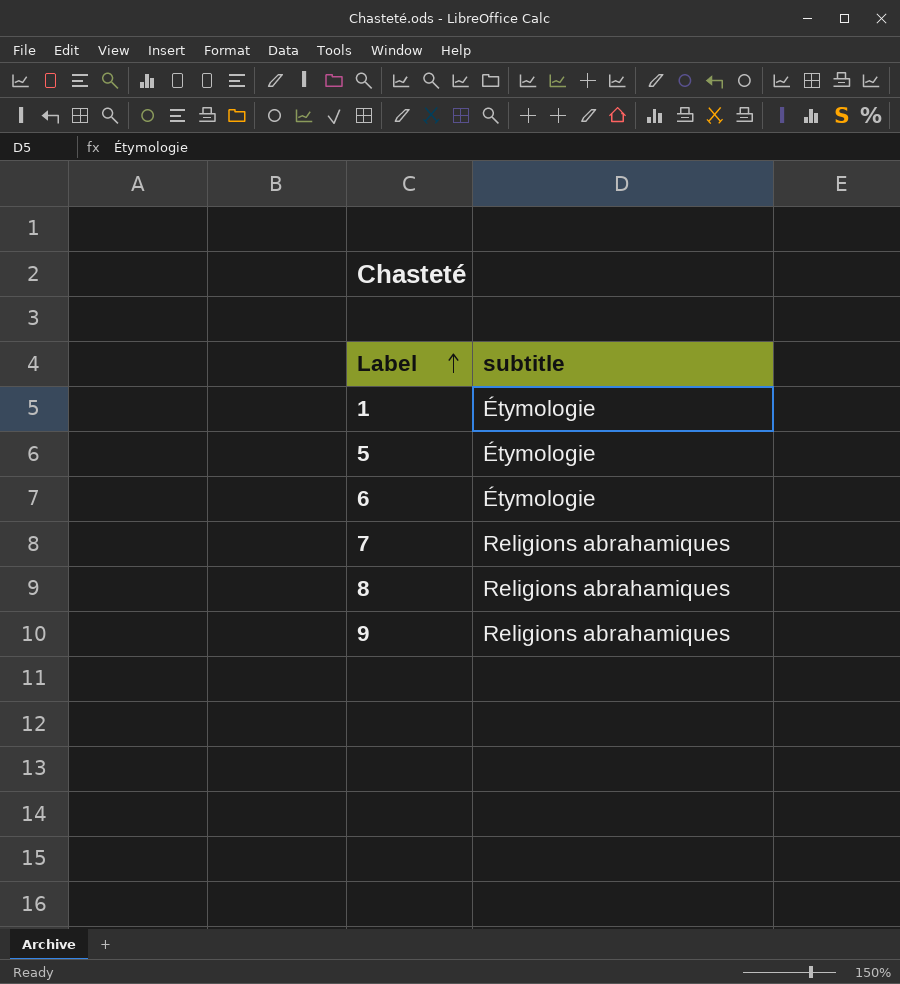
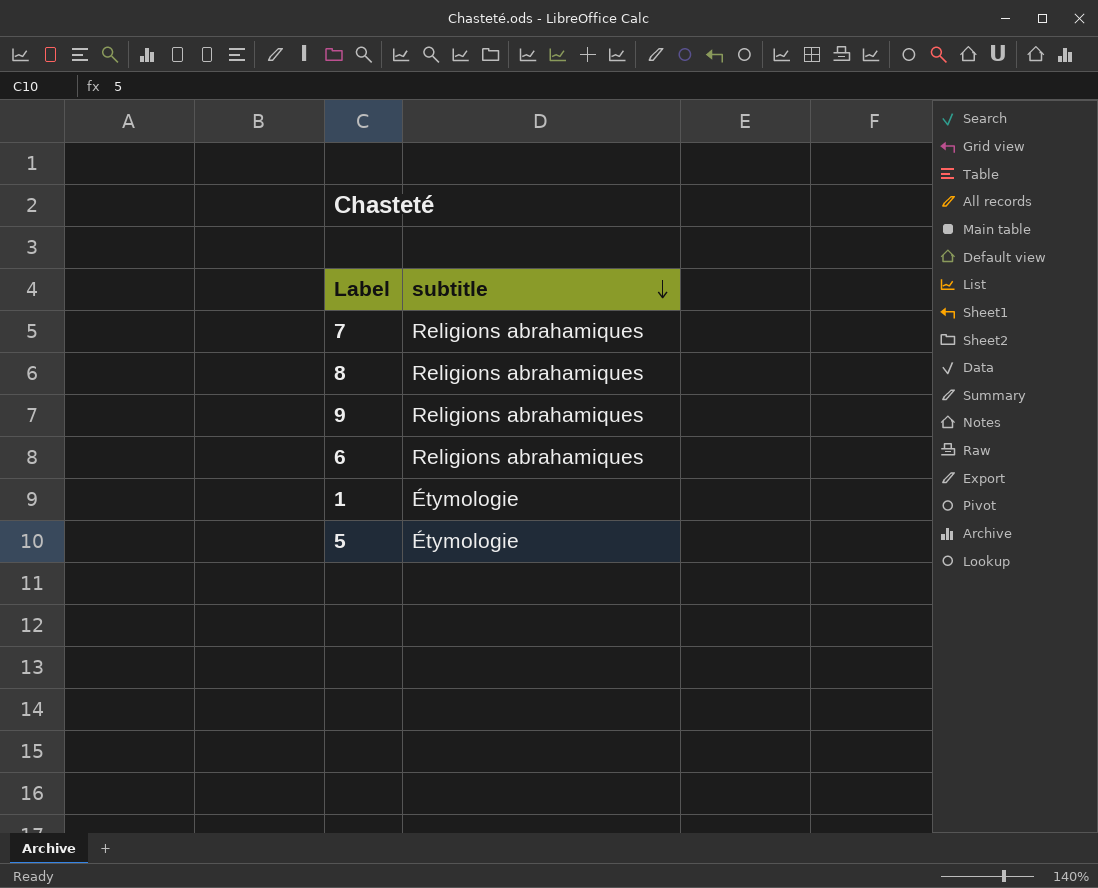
row order: Label ascending -> subtitle descending
6 | subtitle: Étymologie -> Religions abrahamiques

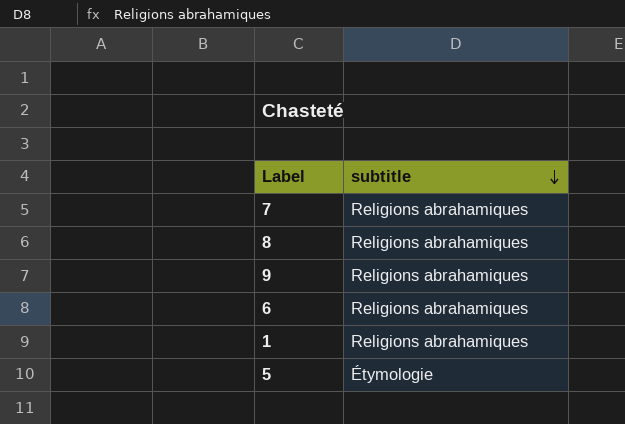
1 | subtitle: Étymologie -> Religions abrahamiques

